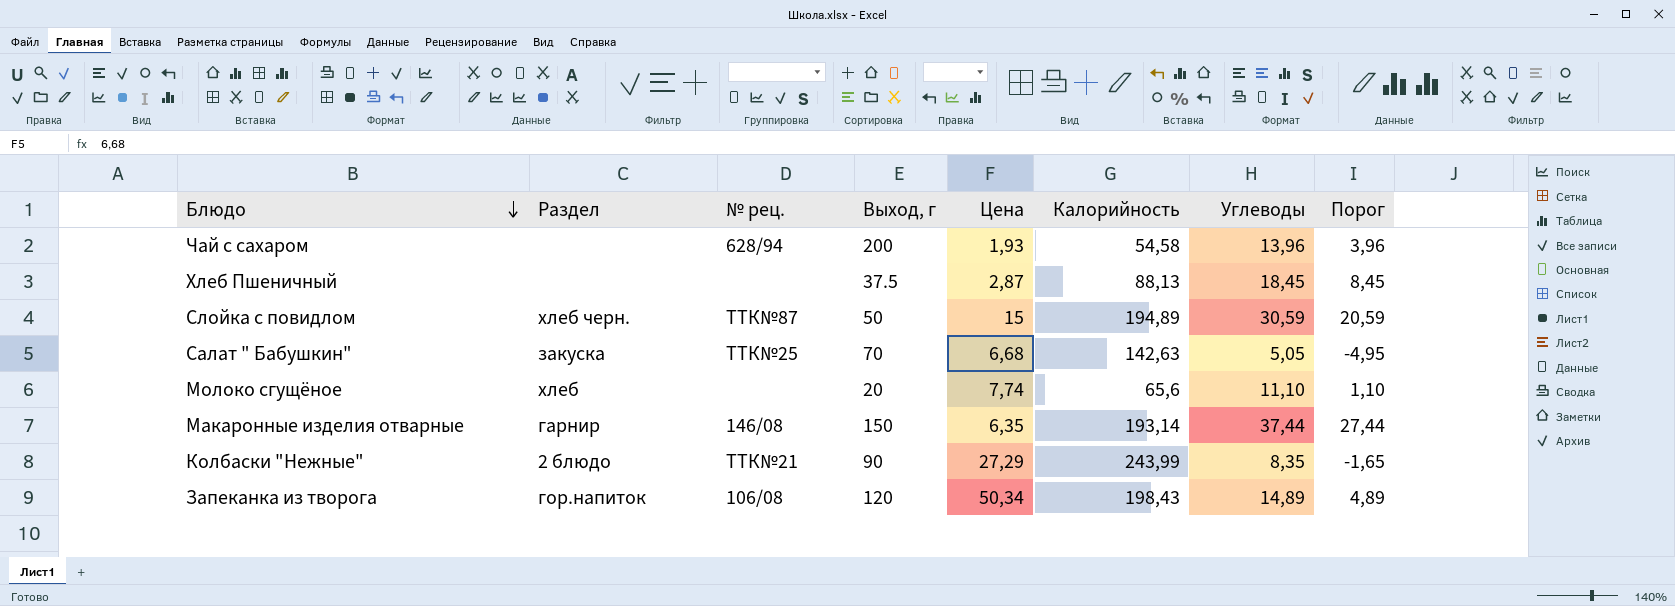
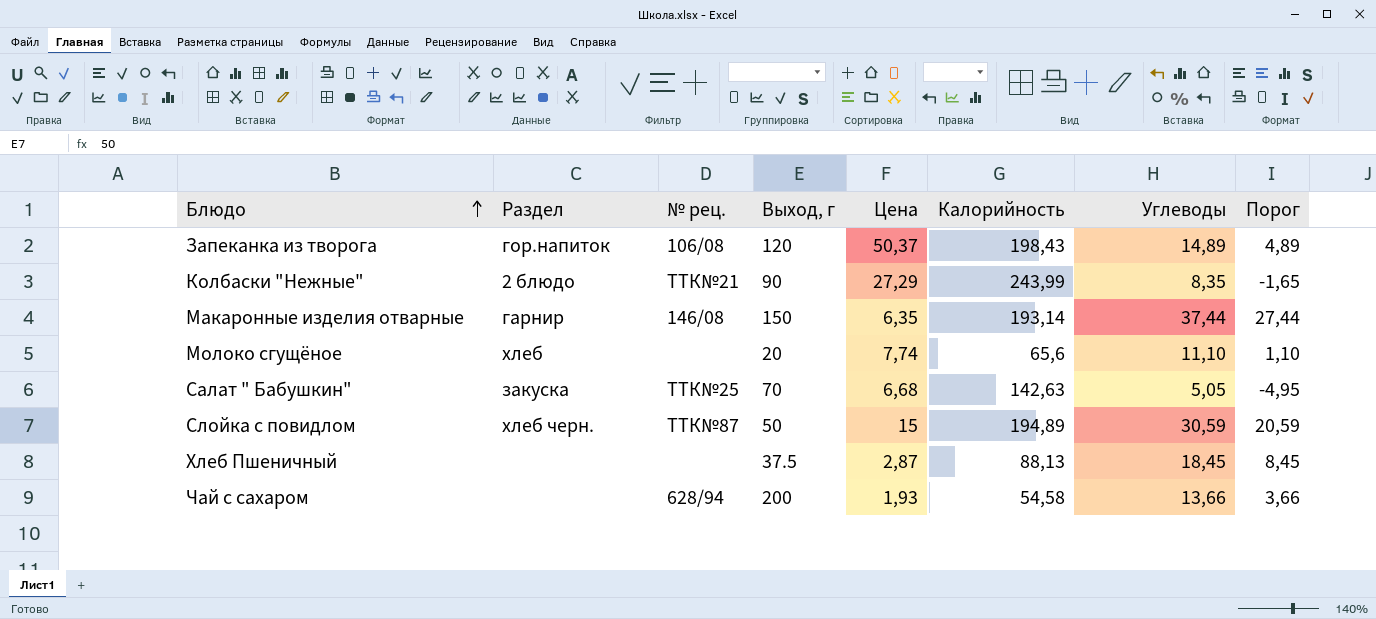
row order: Блюдо descending -> Блюдо ascending
Запеканка из творога | Цена: 50,34 -> 50,37
Чай с сахаром | Углеводы: 13,96 -> 13,66
Чай с сахаром | Порог: 3,96 -> 3,66

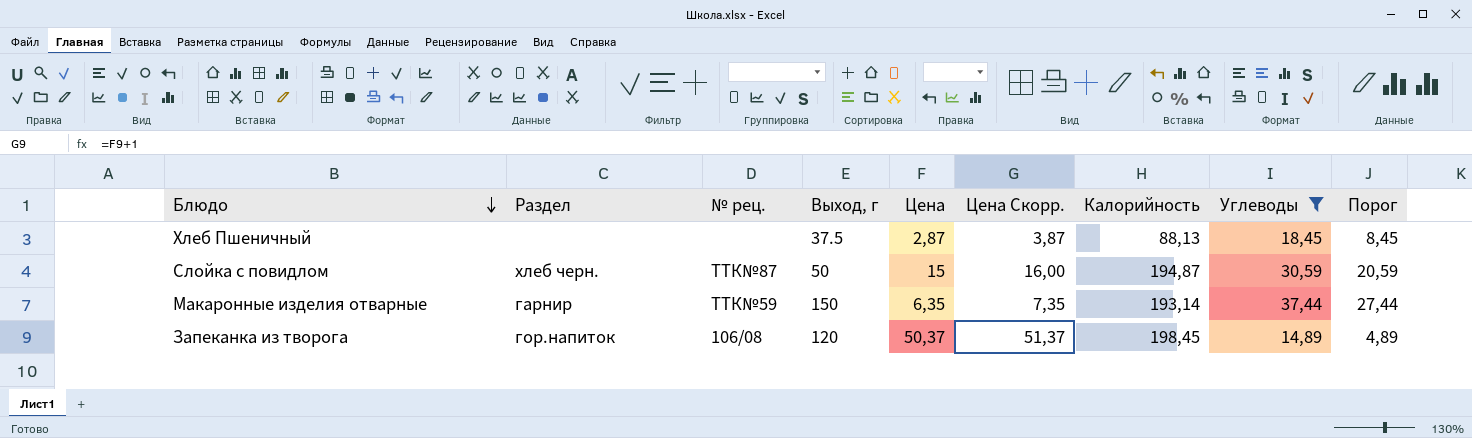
filter: none -> Углеводы >= 14,89
row order: Блюдо ascending -> Блюдо descending
column Цена Скорр. | formula: none -> [Цена] + 1
Слойка с повидлом | Калорийность: 194,89 -> 194,87
Макаронные изделия отварные | № рец.: 146/08 -> ТТК№59
Запеканка из творога | Калорийность: 198,43 -> 198,45

